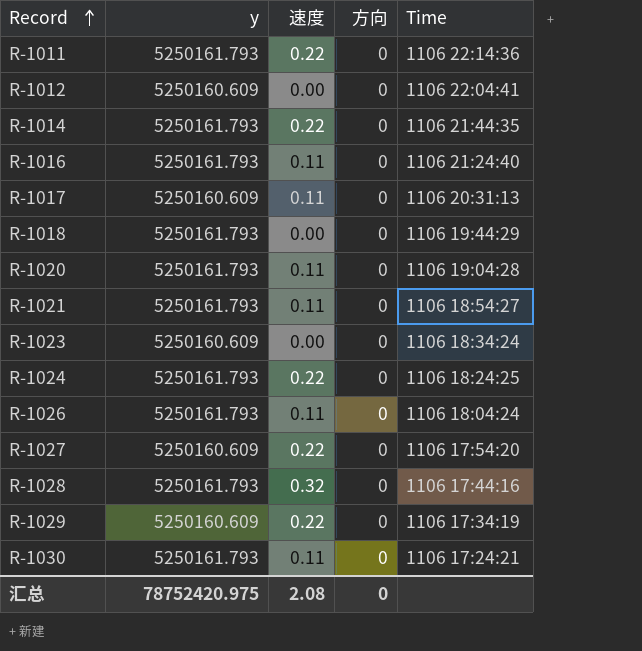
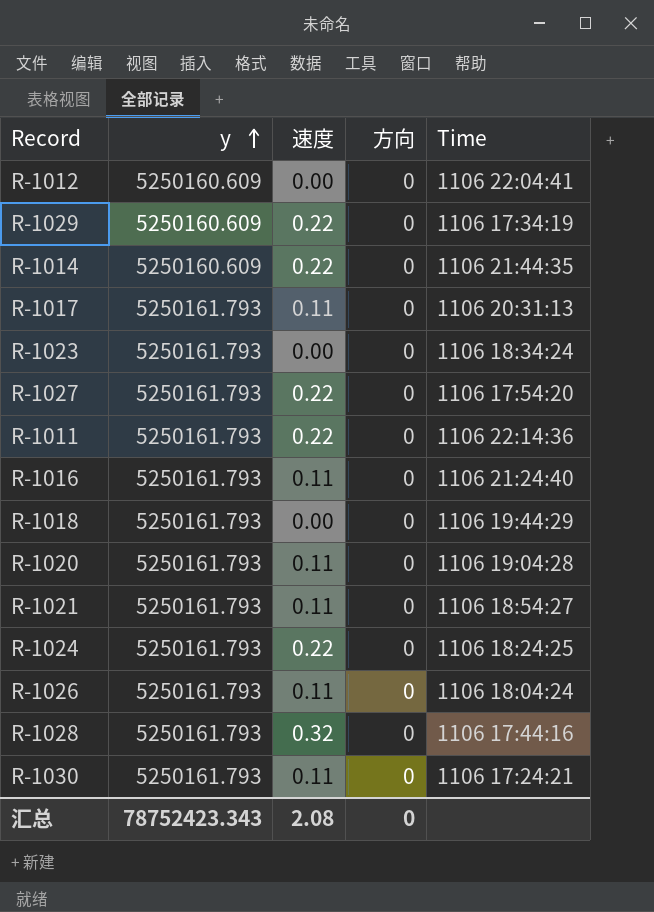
row order: Record ascending -> y ascending
R-1014 | y: 5250161.793 -> 5250160.609
R-1017 | y: 5250160.609 -> 5250161.793
R-1023 | y: 5250160.609 -> 5250161.793
R-1027 | y: 5250160.609 -> 5250161.793
汇总 | y: 78752420.975 -> 78752423.343

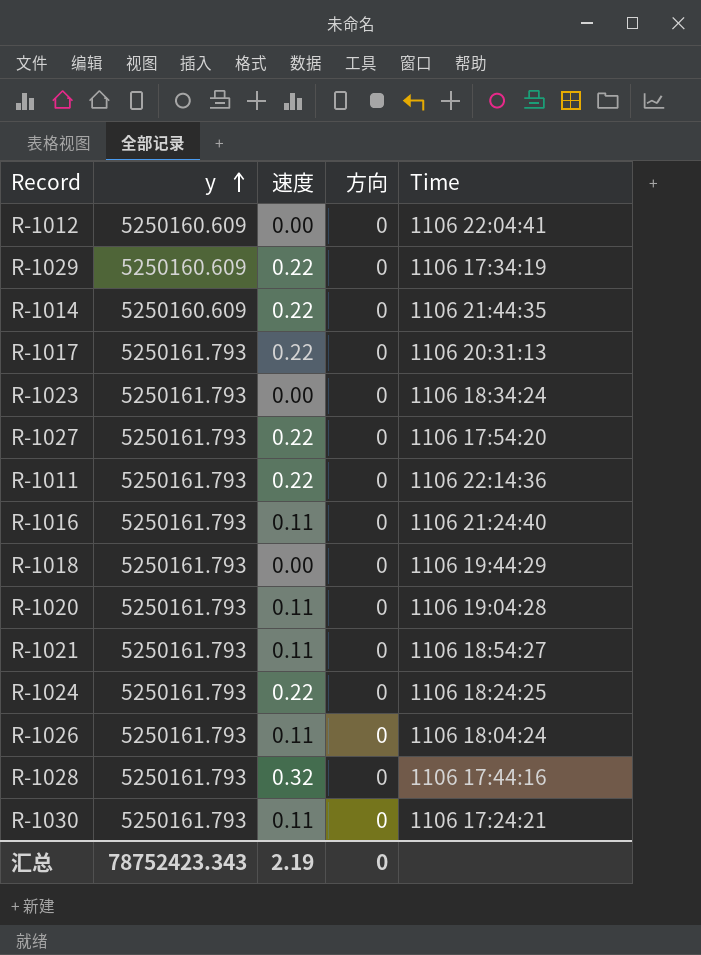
R-1017 | 速度: 0.11 -> 0.22
汇总 | 速度: 2.08 -> 2.19

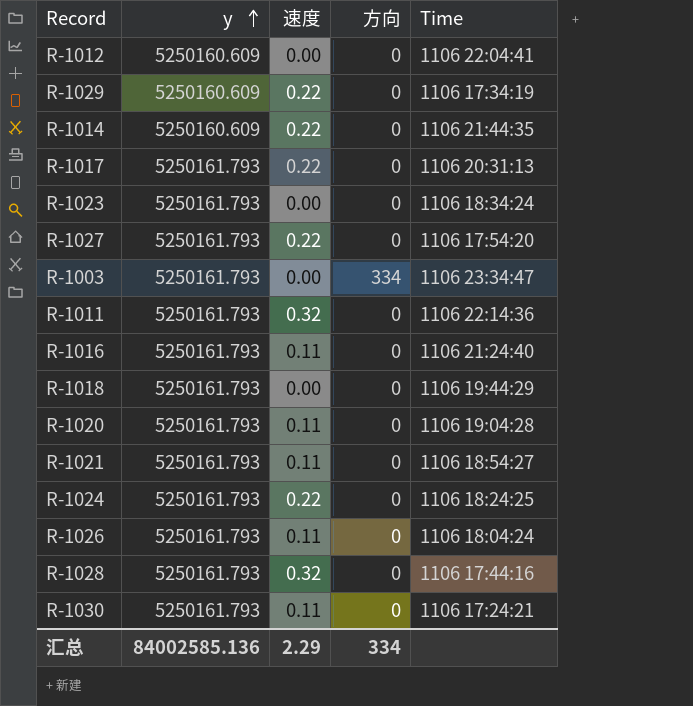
row R-1003: none -> 5250161.793 | 0.00 | 334 | 1106 23:34:47
R-1011 | 速度: 0.22 -> 0.32
汇总 | y: 78752423.343 -> 84002585.136
汇总 | 速度: 2.19 -> 2.29
汇总 | 方向: 0 -> 334

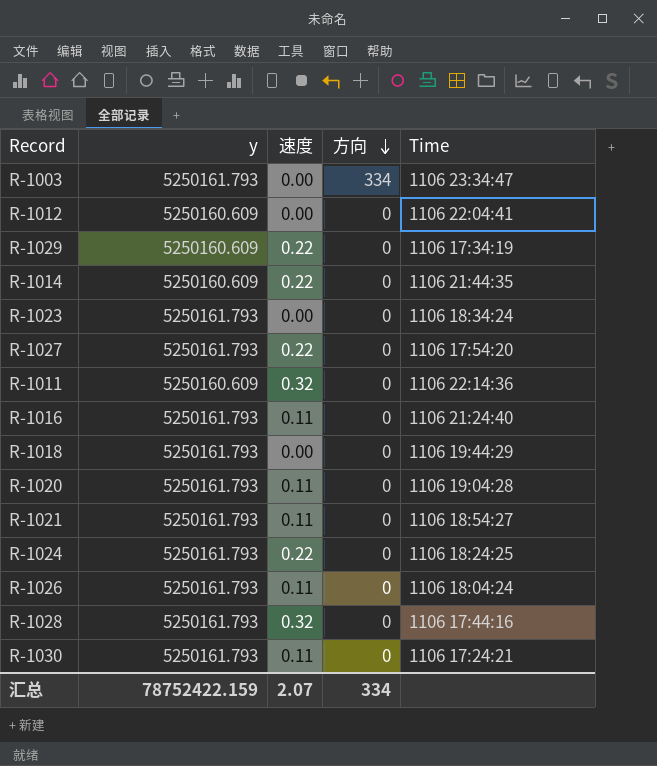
row order: y ascending -> 方向 descending
row R-1017: 5250161.793 | 0.22 | 0 | 1106 20:31:13 -> none
R-1011 | y: 5250161.793 -> 5250160.609
汇总 | y: 84002585.136 -> 78752422.159
汇总 | 速度: 2.29 -> 2.07

